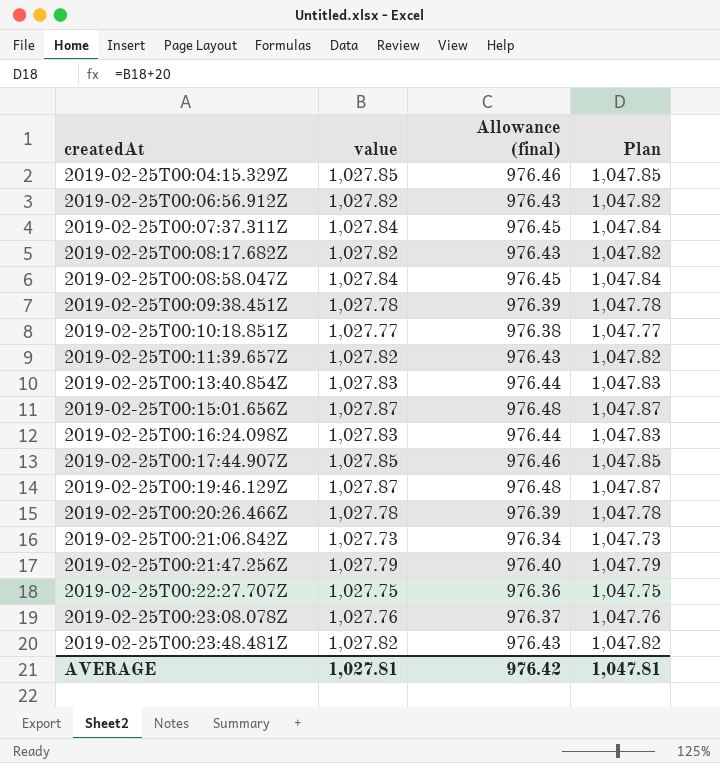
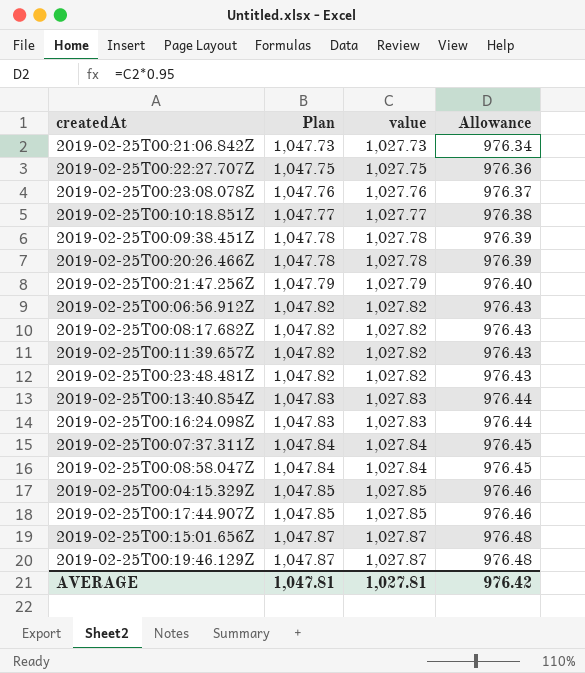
row order: createdAt ascending -> Plan ascending
column Plan | position: 4 -> 2
column name: Allowance (final) -> Allowance

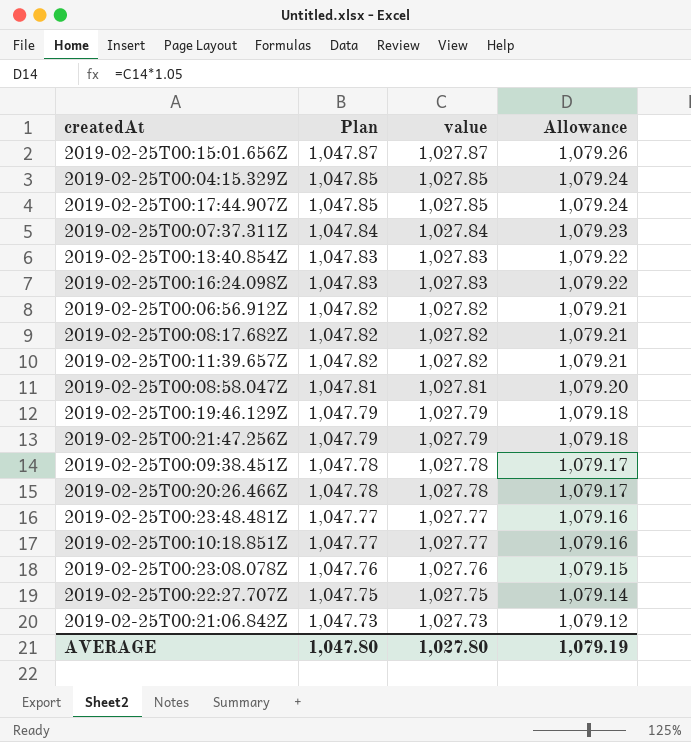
row order: Plan ascending -> Plan descending
column Allowance | formula: [value] * 0.95 -> [value] * 1.05
2019-02-25T00:08:58.047Z | Plan: 1,047.84 -> 1,047.81
2019-02-25T00:08:58.047Z | value: 1,027.84 -> 1,027.81
2019-02-25T00:19:46.129Z | Plan: 1,047.87 -> 1,047.79
2019-02-25T00:19:46.129Z | value: 1,027.87 -> 1,027.79
2019-02-25T00:23:48.481Z | Plan: 1,047.82 -> 1,047.77
2019-02-25T00:23:48.481Z | value: 1,027.82 -> 1,027.77
AVERAGE | Plan: 1,047.81 -> 1,047.80
AVERAGE | value: 1,027.81 -> 1,027.80
AVERAGE | Allowance: 976.42 -> 1,079.19

